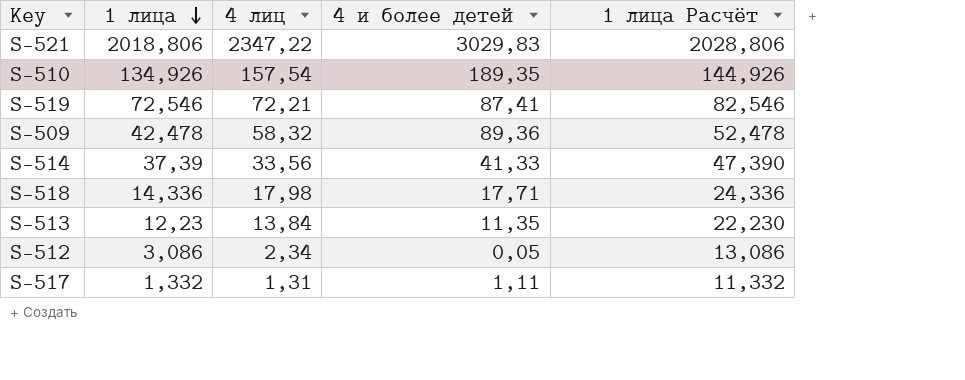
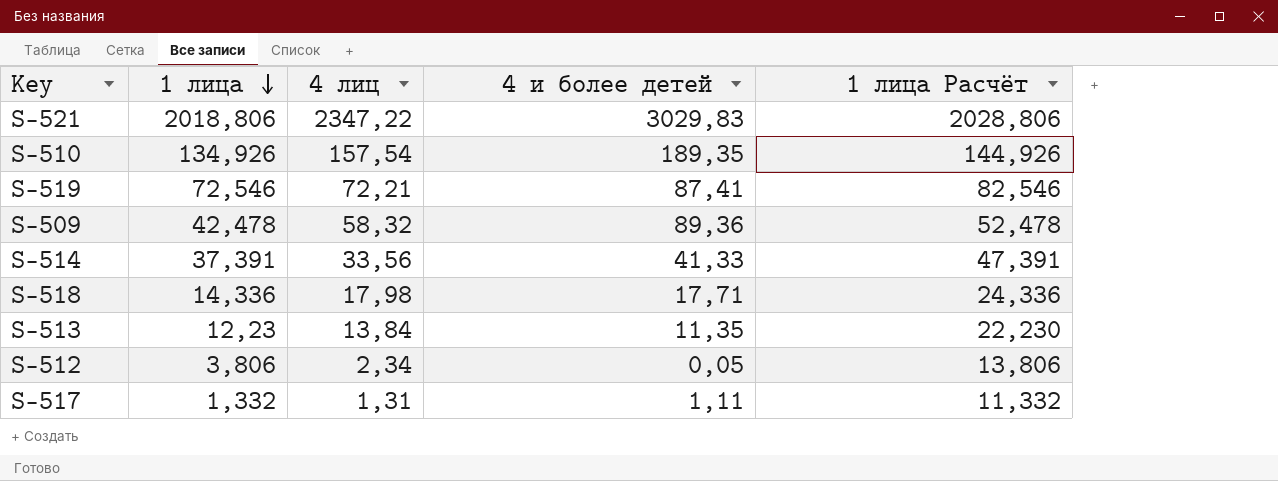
S-514 | 1 лица: 37,39 -> 37,391
S-514 | 1 лица Расчёт: 47,390 -> 47,391
S-512 | 1 лица: 3,086 -> 3,806
S-512 | 1 лица Расчёт: 13,086 -> 13,806

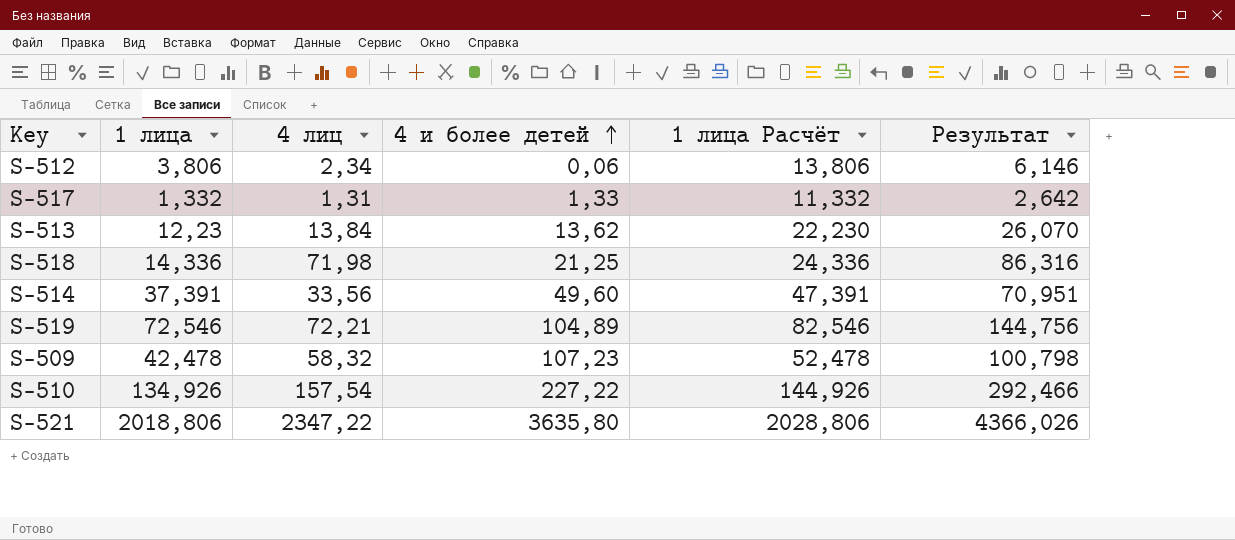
row order: 1 лица descending -> 4 и более детей ascending
column Результат | formula: none -> [1 лица] + [4 лиц]
S-512 | 4 и более детей: 0,05 -> 0,06
S-517 | 4 и более детей: 1,11 -> 1,33
S-513 | 4 и более детей: 11,35 -> 13,62
S-518 | 4 лиц: 17,98 -> 71,98
S-518 | 4 и более детей: 17,71 -> 21,25
S-514 | 4 и более детей: 41,33 -> 49,60
S-519 | 4 и более детей: 87,41 -> 104,89
S-509 | 4 и более детей: 89,36 -> 107,23
S-510 | 4 и более детей: 189,35 -> 227,22
S-521 | 4 и более детей: 3029,83 -> 3635,80

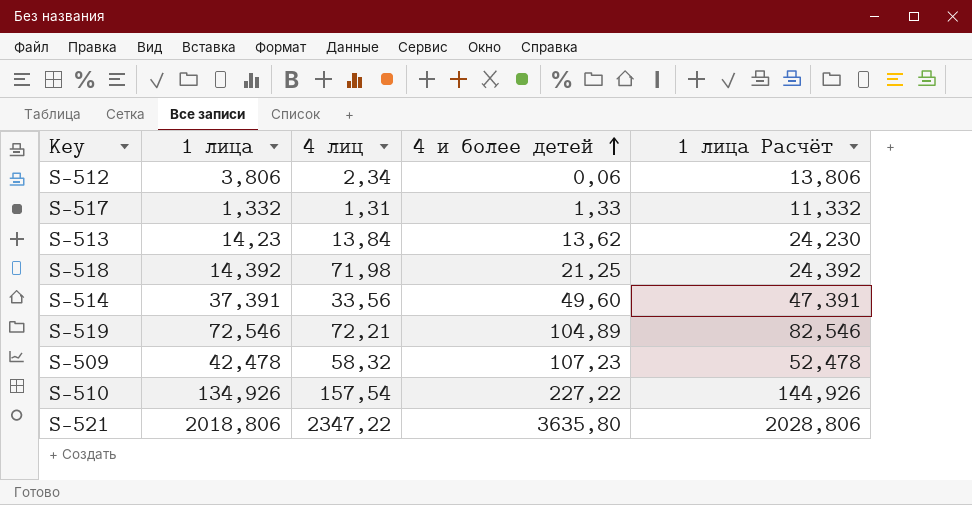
column Результат | formula: [1 лица] + [4 лиц] -> none
S-513 | 1 лица: 12,23 -> 14,23
S-513 | 1 лица Расчёт: 22,230 -> 24,230
S-518 | 1 лица: 14,336 -> 14,392
S-518 | 1 лица Расчёт: 24,336 -> 24,392

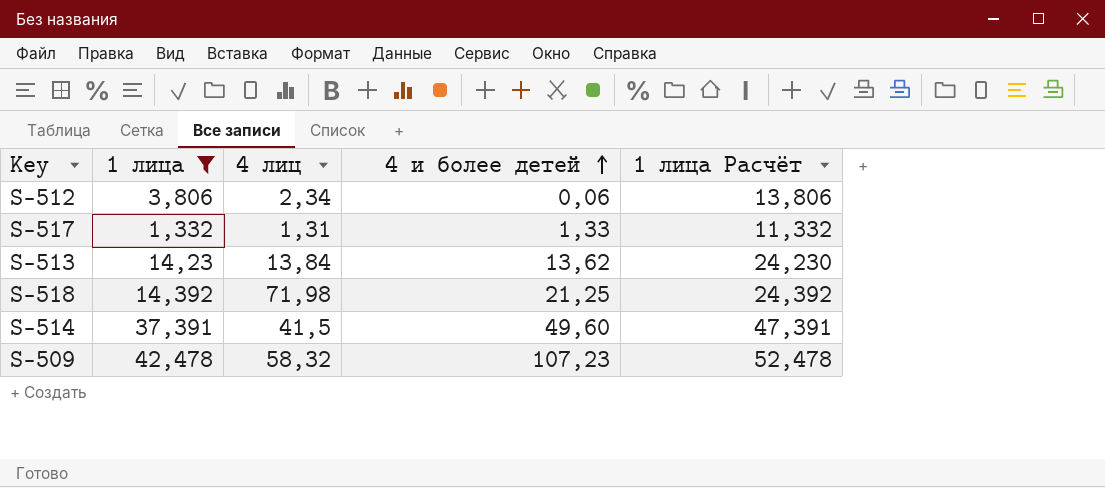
filter: none -> 1 лица <= 42,478
S-514 | 4 лиц: 33,56 -> 41,5

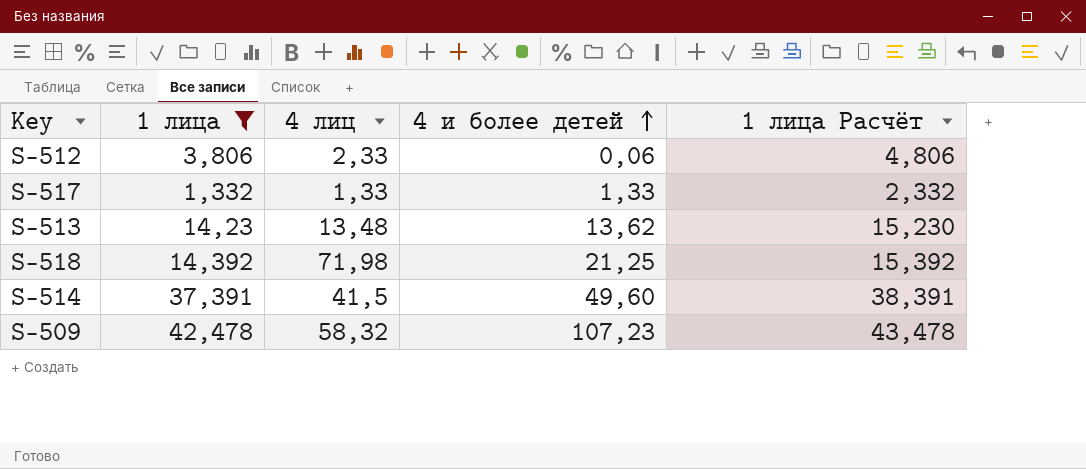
column 1 лица Расчёт | formula: [1 лица] + 10 -> [1 лица] + 1
S-512 | 4 лиц: 2,34 -> 2,33
S-517 | 4 лиц: 1,31 -> 1,33
S-513 | 4 лиц: 13,84 -> 13,48

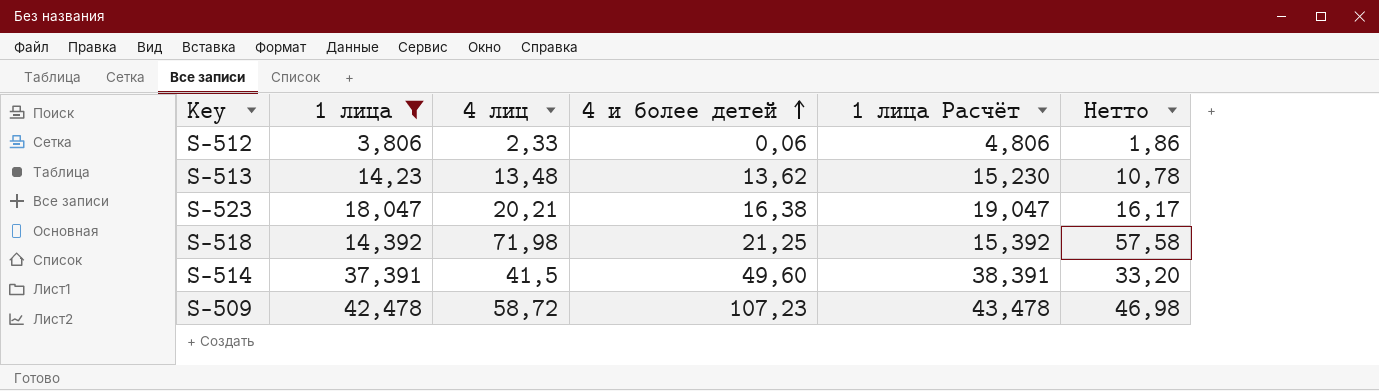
column Нетто | formula: none -> [4 лиц] * 0,8
row S-517: 1,332 | 1,33 | 1,33 | 2,332 -> none
row S-523: none -> 18,047 | 20,21 | 16,38 | 19,047 | 16,17
S-509 | 4 лиц: 58,32 -> 58,72

